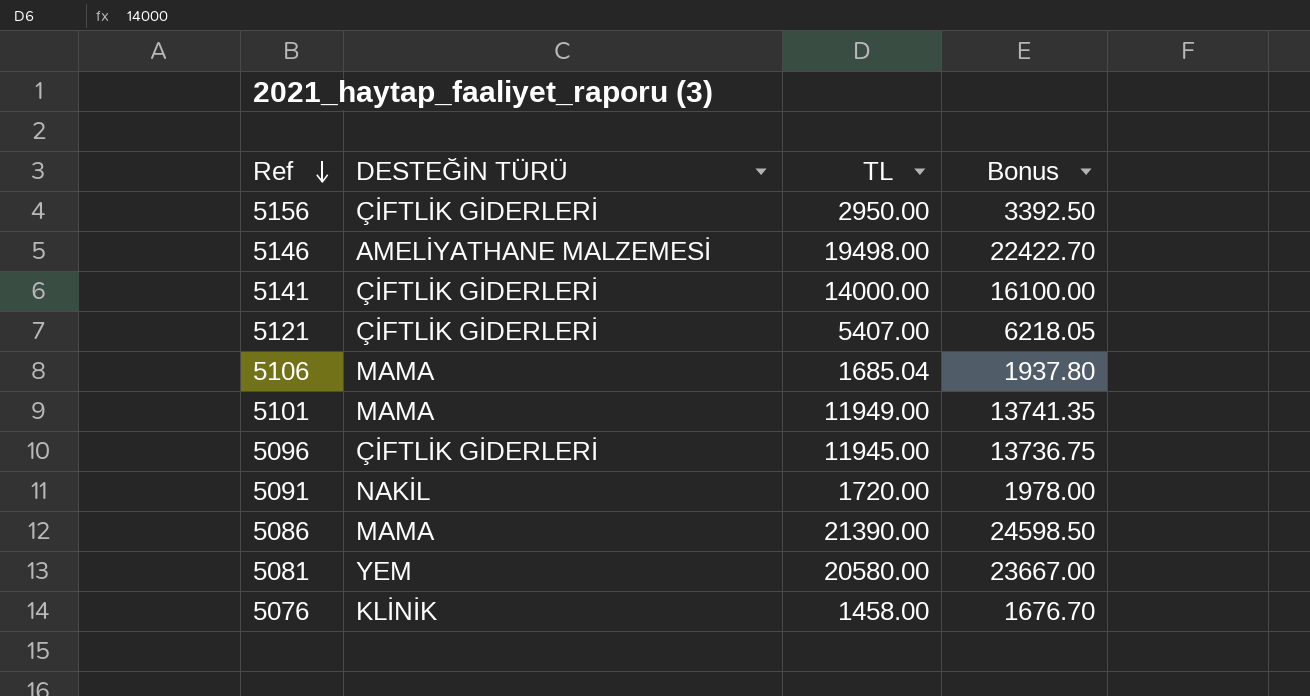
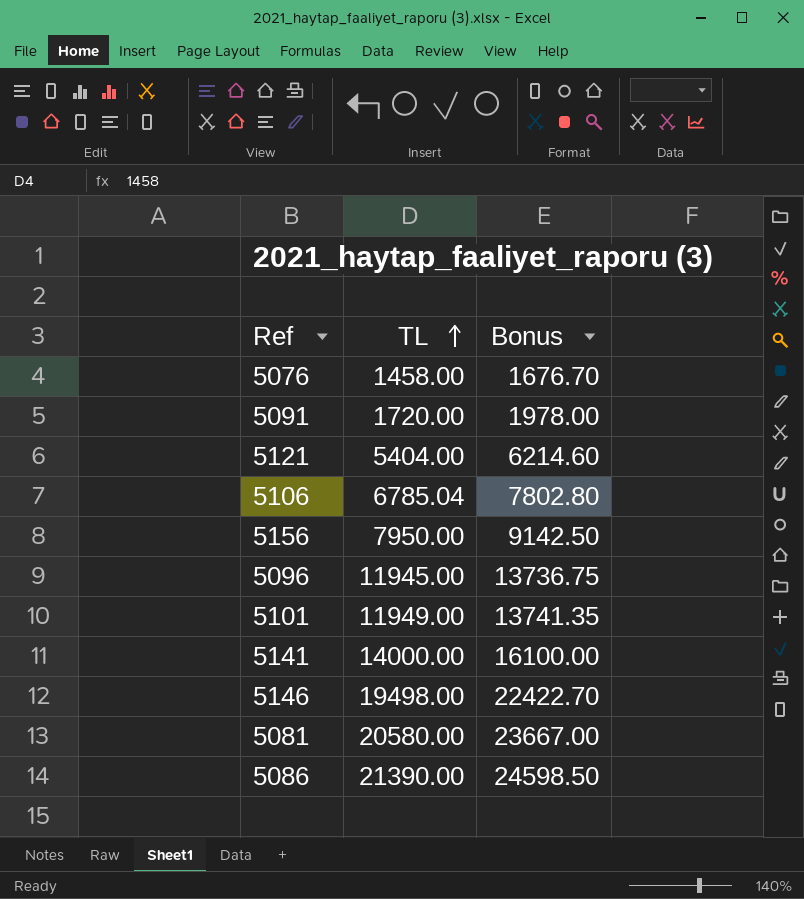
row order: Ref descending -> TL ascending
column DESTEĞİN TÜRÜ | position: 2 -> none
5121 | TL: 5407.00 -> 5404.00
5121 | Bonus: 6218.05 -> 6214.60
5106 | TL: 1685.04 -> 6785.04
5106 | Bonus: 1937.80 -> 7802.80
5156 | TL: 2950.00 -> 7950.00
5156 | Bonus: 3392.50 -> 9142.50

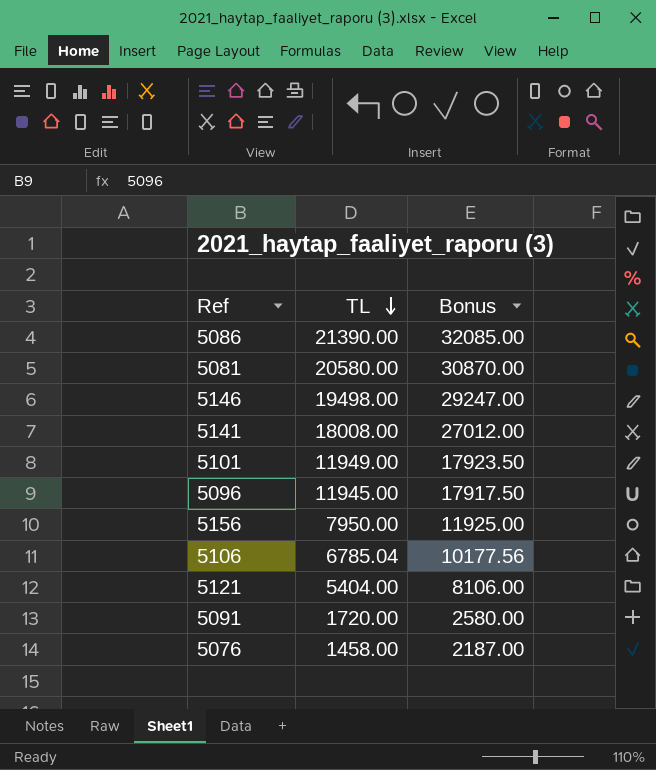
row order: TL ascending -> TL descending
column Bonus | formula: [TL] * 1.15 -> [TL] * 1.5
5141 | TL: 14000.00 -> 18008.00

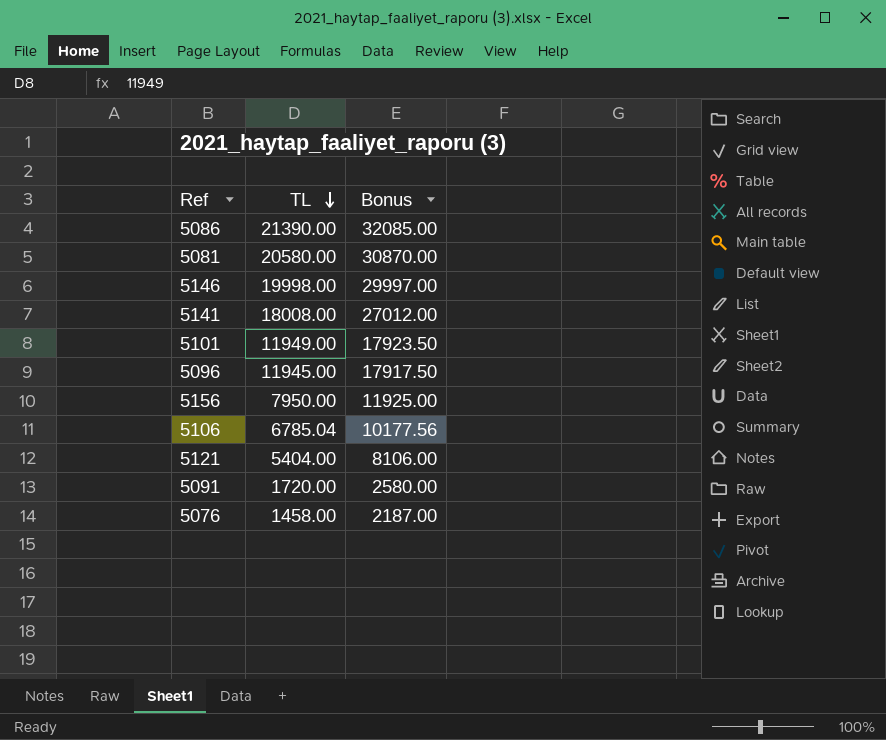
5146 | TL: 19498.00 -> 19998.00
5146 | Bonus: 29247.00 -> 29997.00

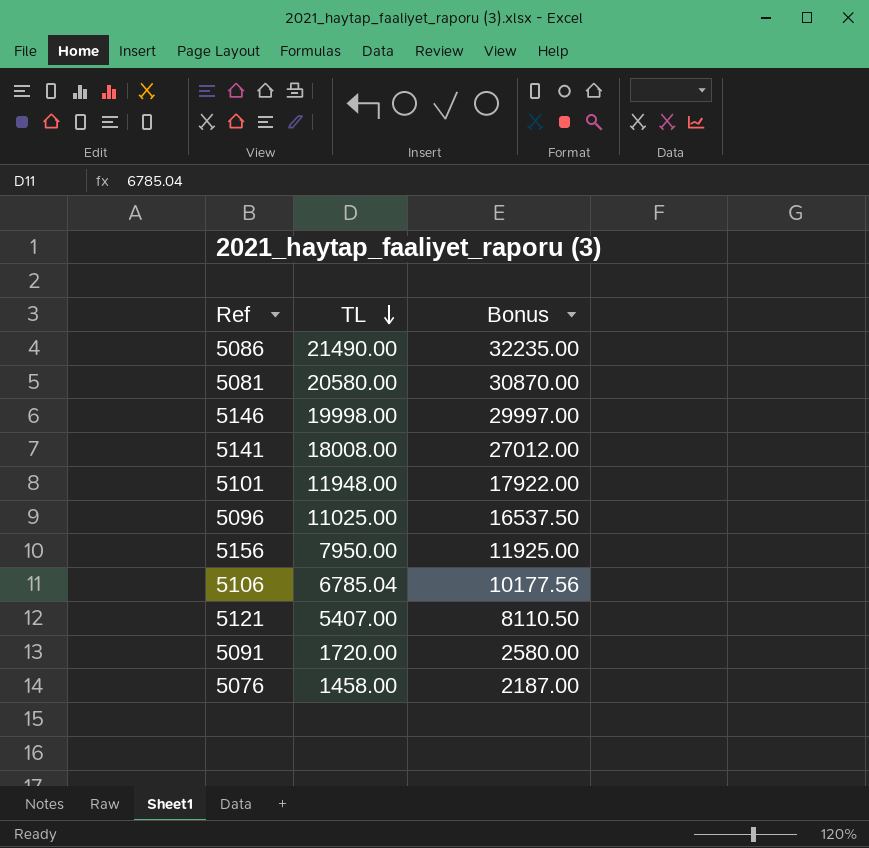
5086 | TL: 21390.00 -> 21490.00
5086 | Bonus: 32085.00 -> 32235.00
5101 | TL: 11949.00 -> 11948.00
5101 | Bonus: 17923.50 -> 17922.00
5096 | TL: 11945.00 -> 11025.00
5096 | Bonus: 17917.50 -> 16537.50
5121 | TL: 5404.00 -> 5407.00
5121 | Bonus: 8106.00 -> 8110.50

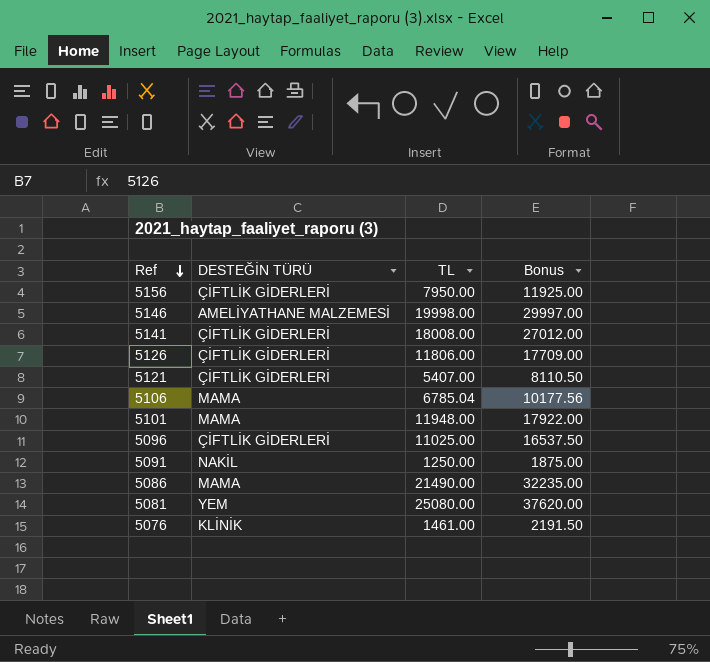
row order: TL descending -> Ref descending
column DESTEĞİN TÜRÜ | position: none -> 2
row 5126: none -> ÇİFTLİK GİDERLERİ | 11806.00 | 17709.00
5091 | TL: 1720.00 -> 1250.00
5091 | Bonus: 2580.00 -> 1875.00
5081 | TL: 20580.00 -> 25080.00
5081 | Bonus: 30870.00 -> 37620.00
5076 | TL: 1458.00 -> 1461.00
5076 | Bonus: 2187.00 -> 2191.50

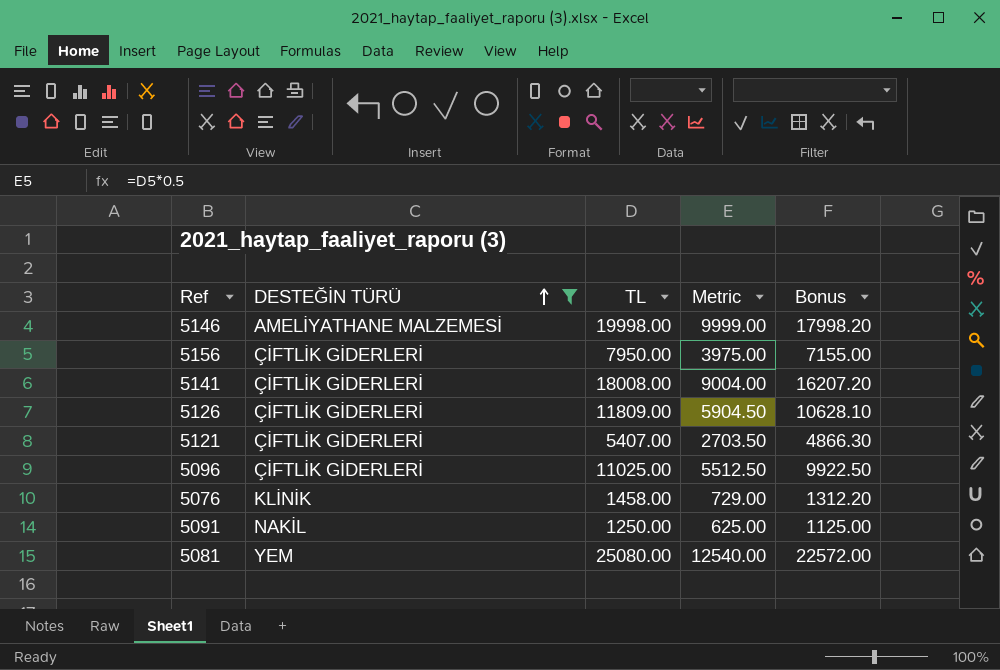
filter: none -> DESTEĞİN TÜRÜ != MAMA
row order: Ref descending -> DESTEĞİN TÜRÜ ascending
column Metric | formula: none -> [TL] * 0.5
column Bonus | formula: [TL] * 1.5 -> [TL] * 0.9
5126 | TL: 11806.00 -> 11809.00
5076 | TL: 1461.00 -> 1458.00

